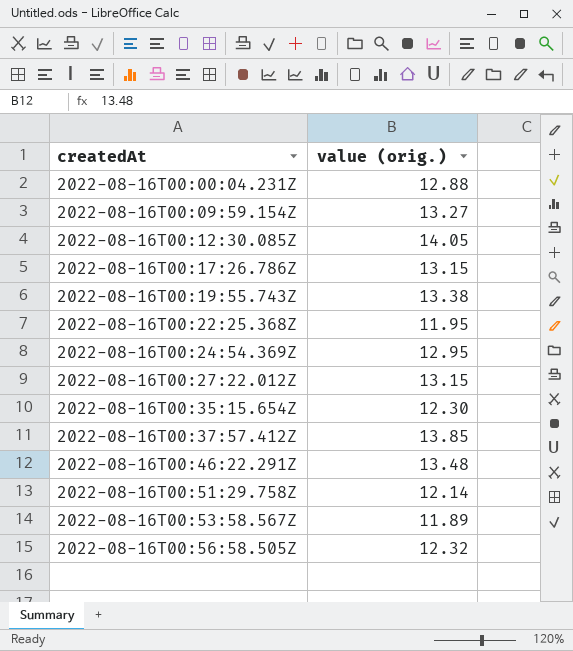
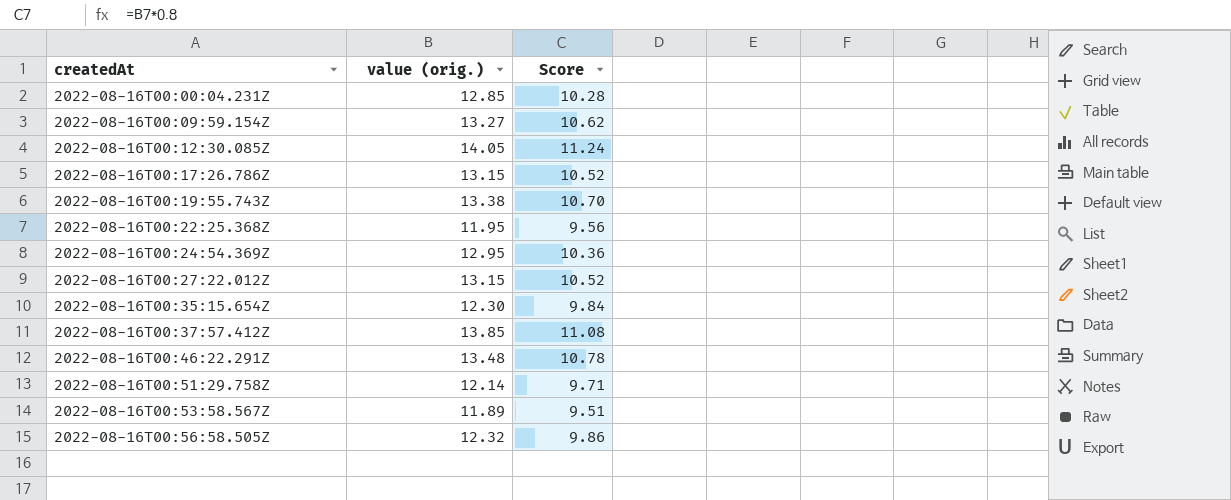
column Score | formula: none -> [value (orig.)] * 0.8
2022-08-16T00:00:04.231Z | value (orig.): 12.88 -> 12.85

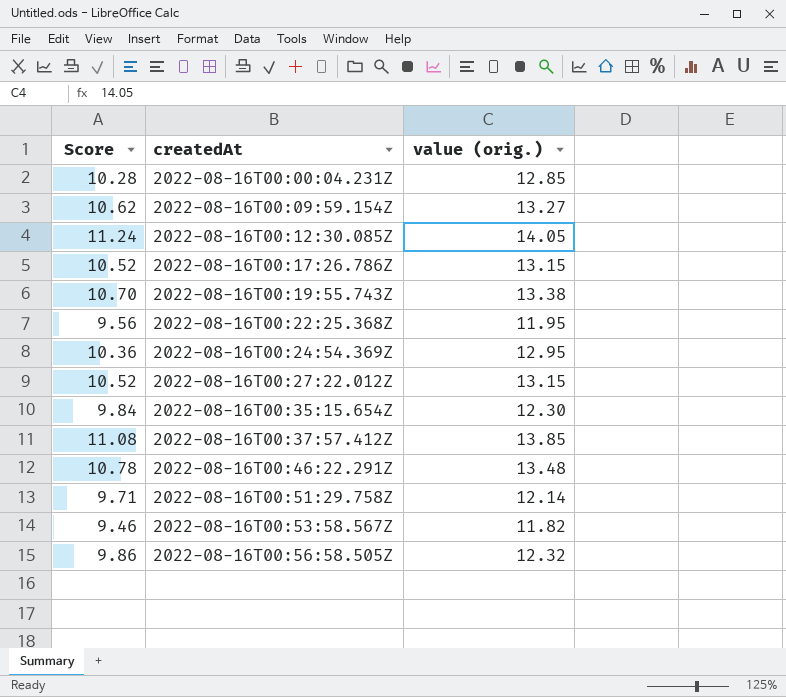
column Score | position: 3 -> 1
2022-08-16T00:53:58.567Z | Score: 9.51 -> 9.46
2022-08-16T00:53:58.567Z | value (orig.): 11.89 -> 11.82

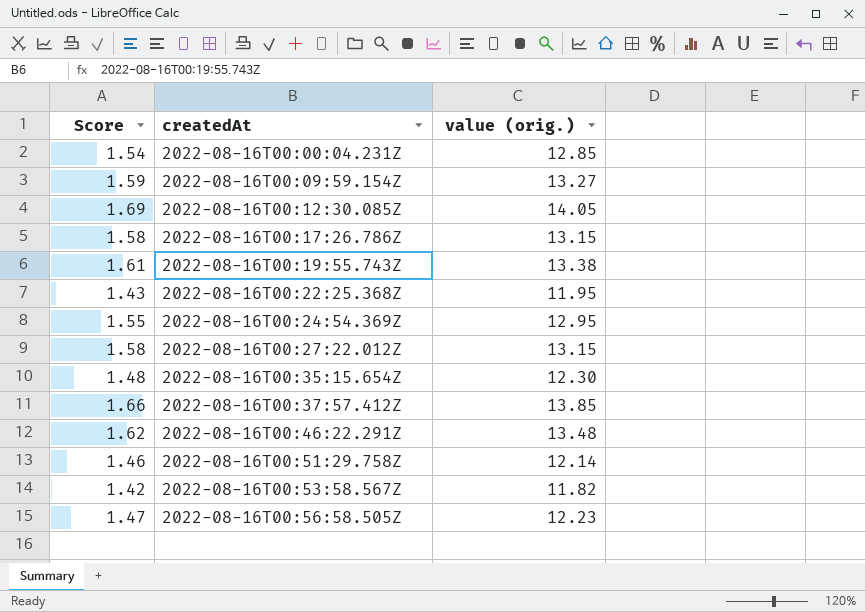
column Score | formula: [value (orig.)] * 0.8 -> [value (orig.)] * 0.12
2022-08-16T00:56:58.505Z | value (orig.): 12.32 -> 12.23

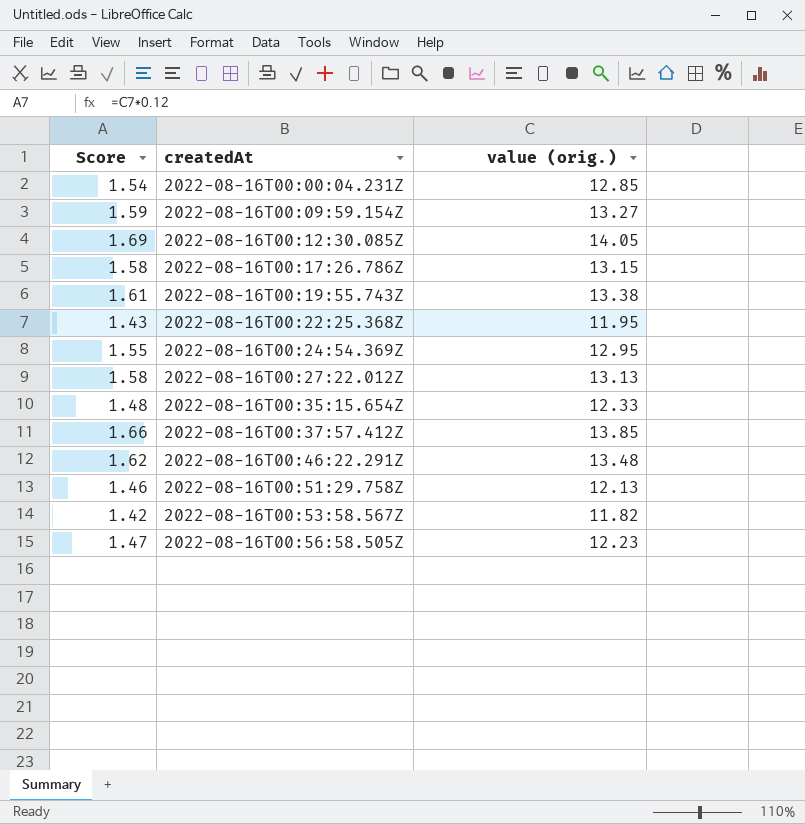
2022-08-16T00:27:22.012Z | value (orig.): 13.15 -> 13.13
2022-08-16T00:35:15.654Z | value (orig.): 12.30 -> 12.33
2022-08-16T00:51:29.758Z | value (orig.): 12.14 -> 12.13

